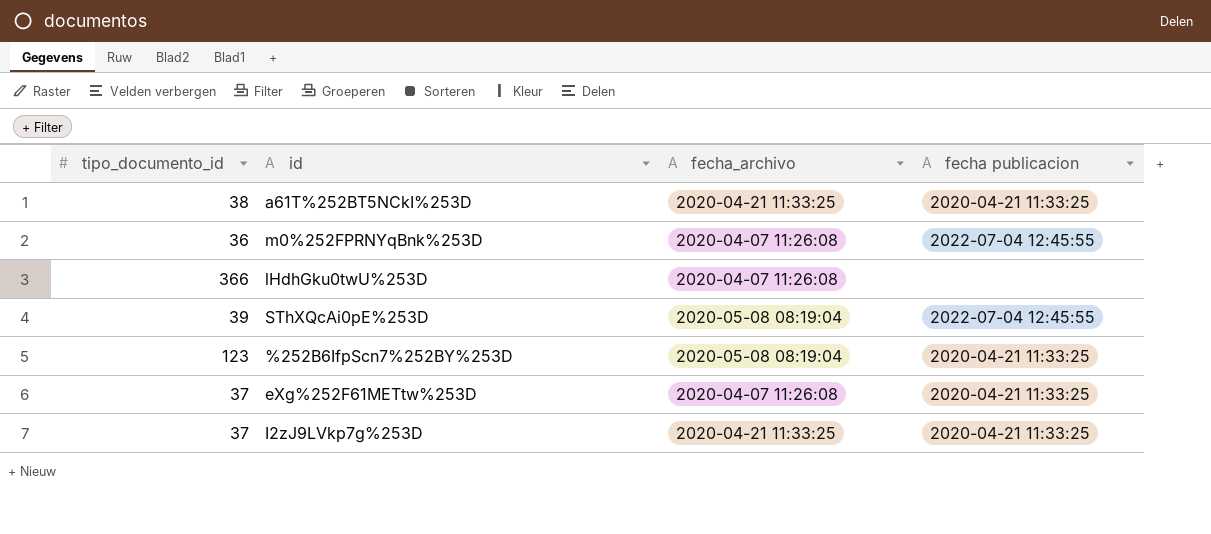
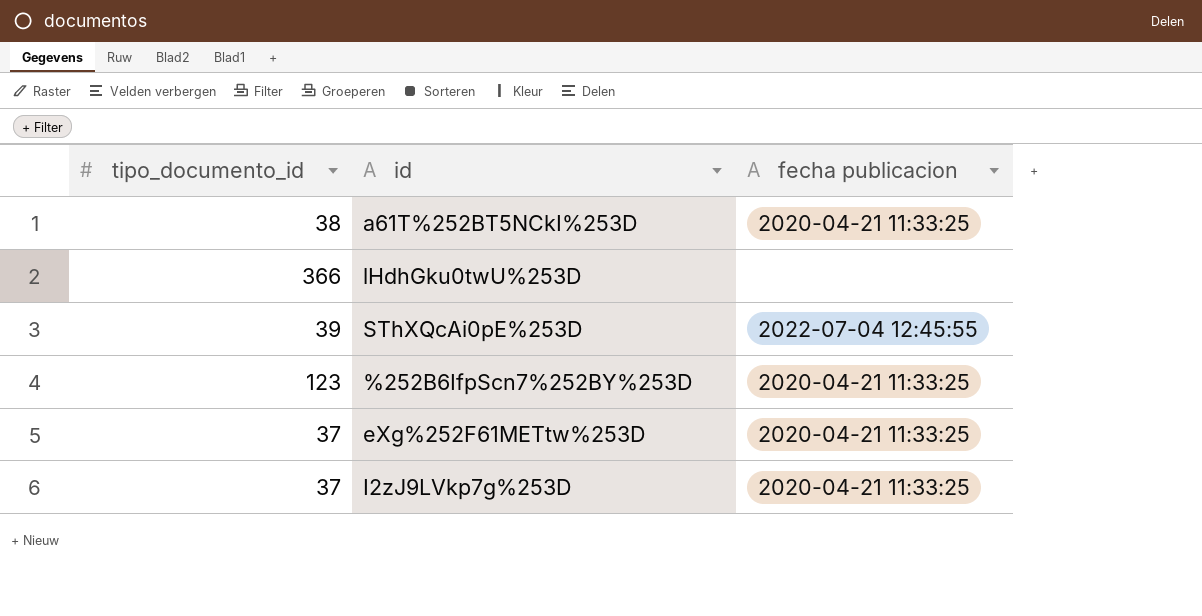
column fecha_archivo | position: 3 -> none
row m0%252FPRNYqBnk%253D: 36 | 2020-04-07 11:26:08 | 2022-07-04 12:45:55 -> none

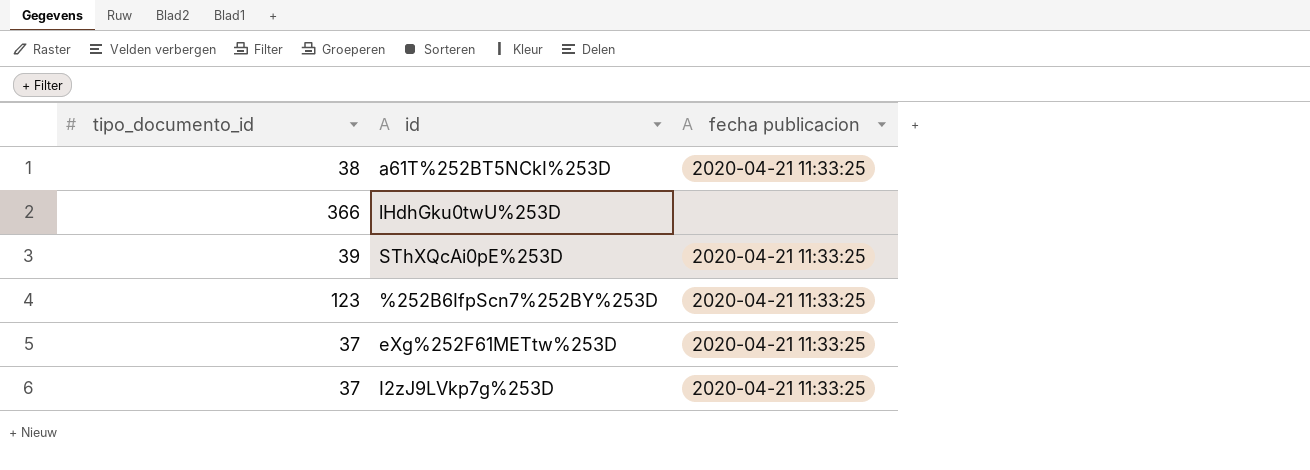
SThXQcAi0pE%253D | fecha publicacion: 2022-07-04 12:45:55 -> 2020-04-21 11:33:25

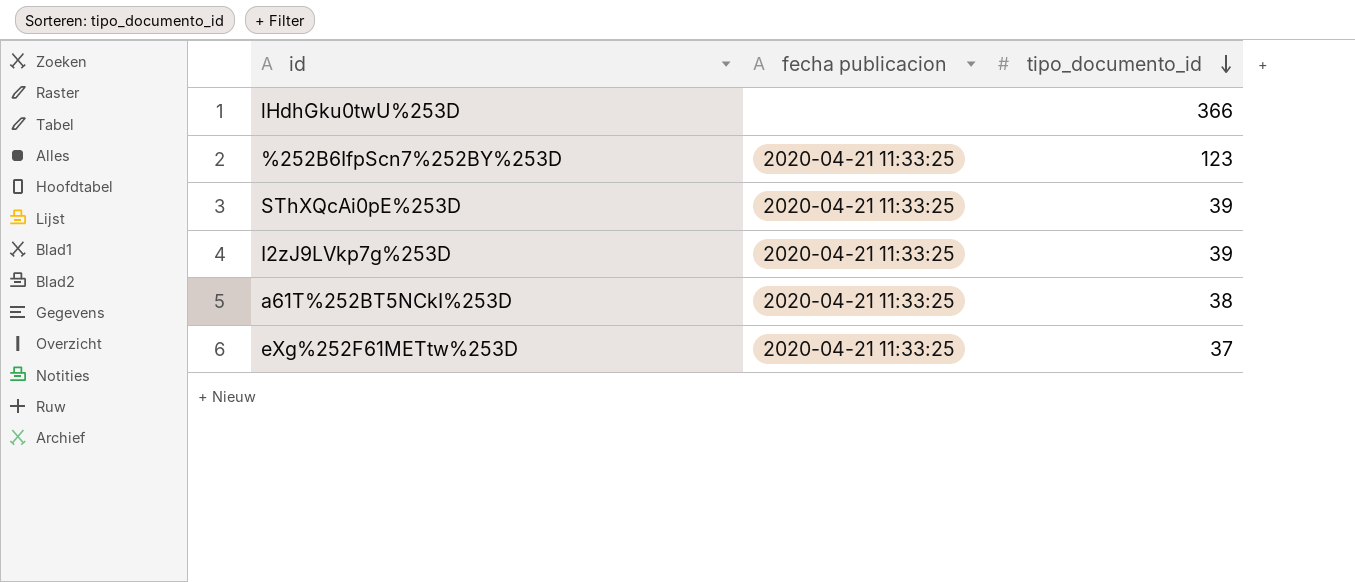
row order: none -> tipo_documento_id descending
column tipo_documento_id | position: 1 -> 3
I2zJ9LVkp7g%253D | tipo_documento_id: 37 -> 39

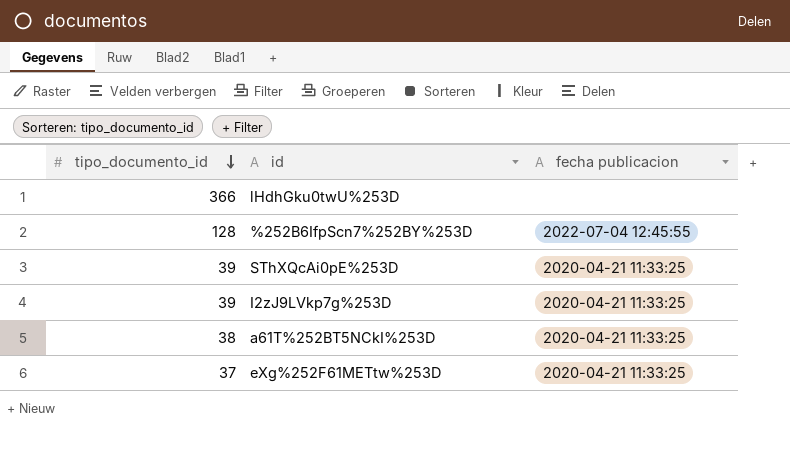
column tipo_documento_id | position: 3 -> 1
%252B6IfpScn7%252BY%253D | tipo_documento_id: 123 -> 128
%252B6IfpScn7%252BY%253D | fecha publicacion: 2020-04-21 11:33:25 -> 2022-07-04 12:45:55

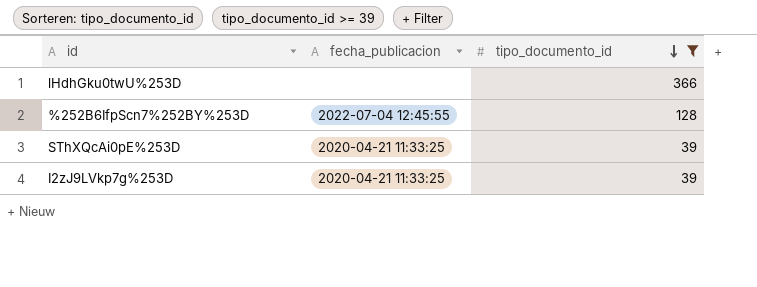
filter: none -> tipo_documento_id >= 39
column name: fecha publicacion -> fecha_publicacion
column tipo_documento_id | position: 1 -> 3

